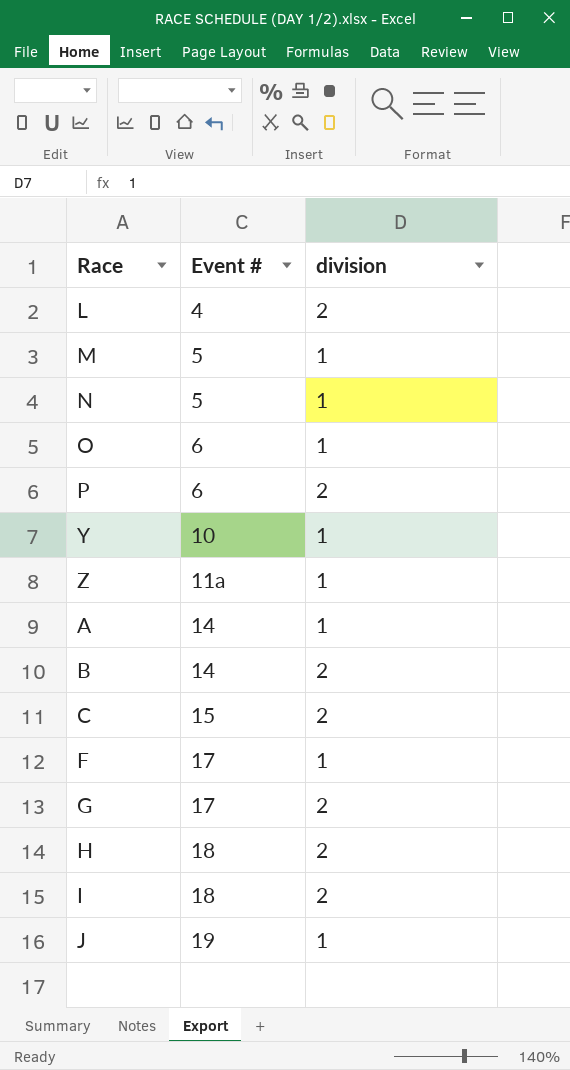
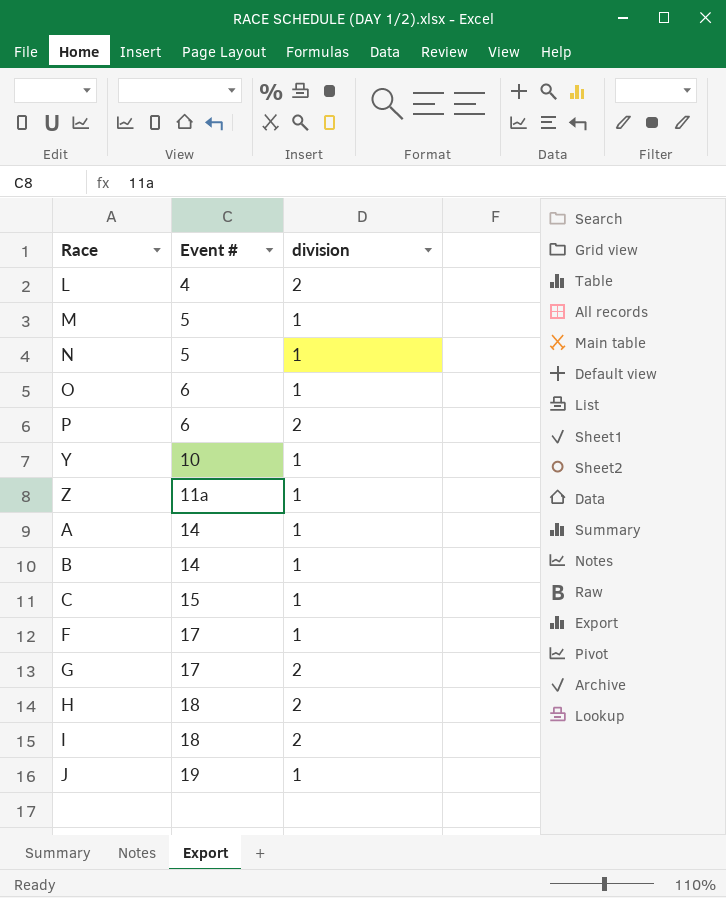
B | division: 2 -> 1
C | division: 2 -> 1

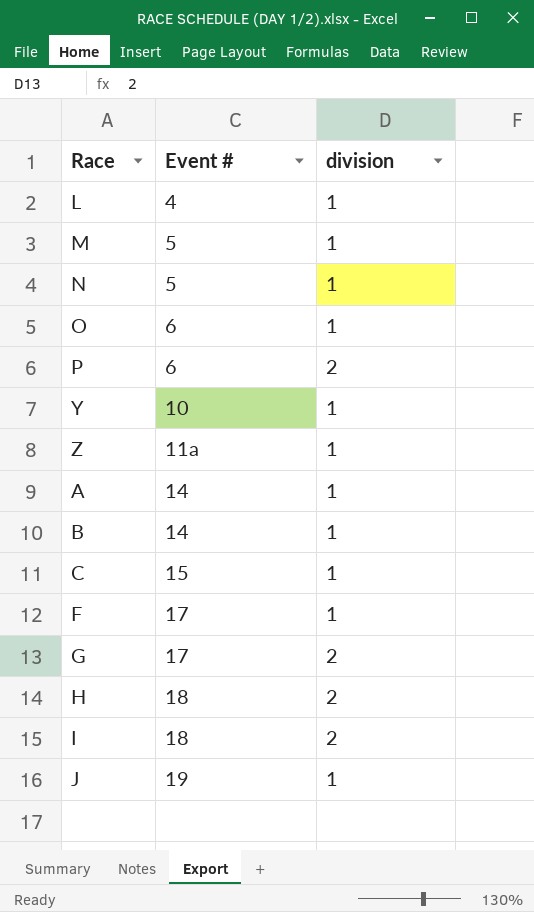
L | division: 2 -> 1

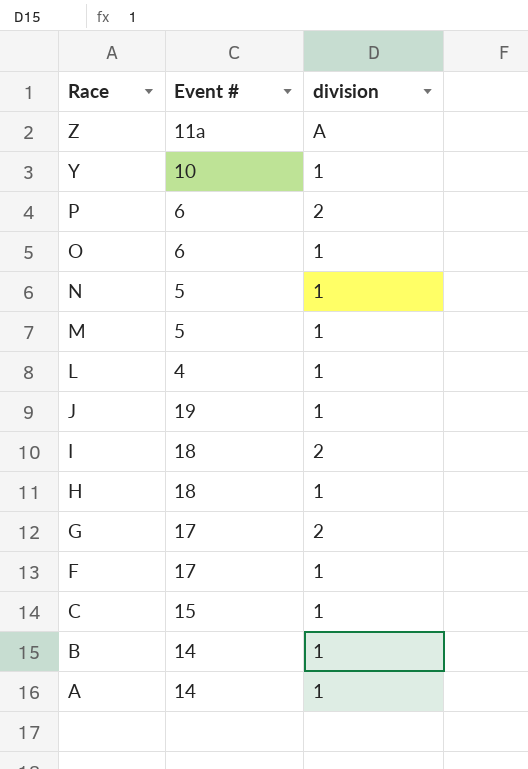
row order: Event # ascending -> Race descending
Z | division: 1 -> A
H | division: 2 -> 1

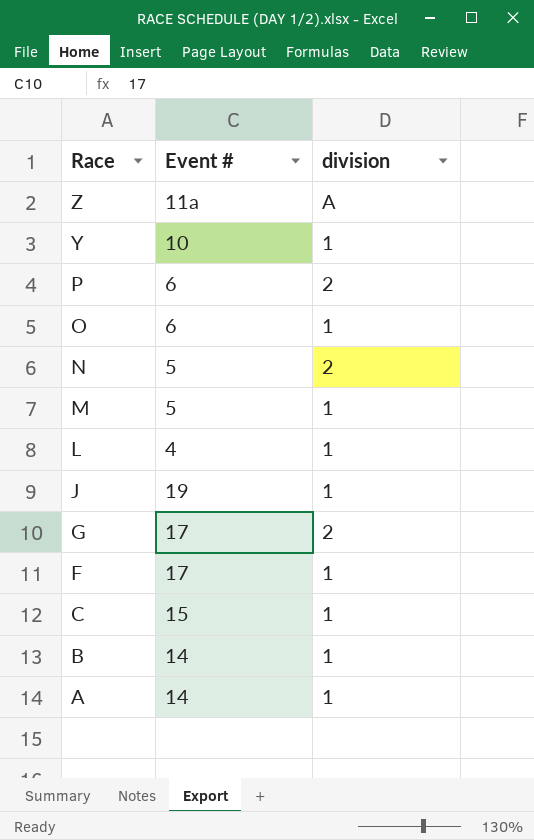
row I: 18 | 2 -> none
row H: 18 | 1 -> none
N | division: 1 -> 2

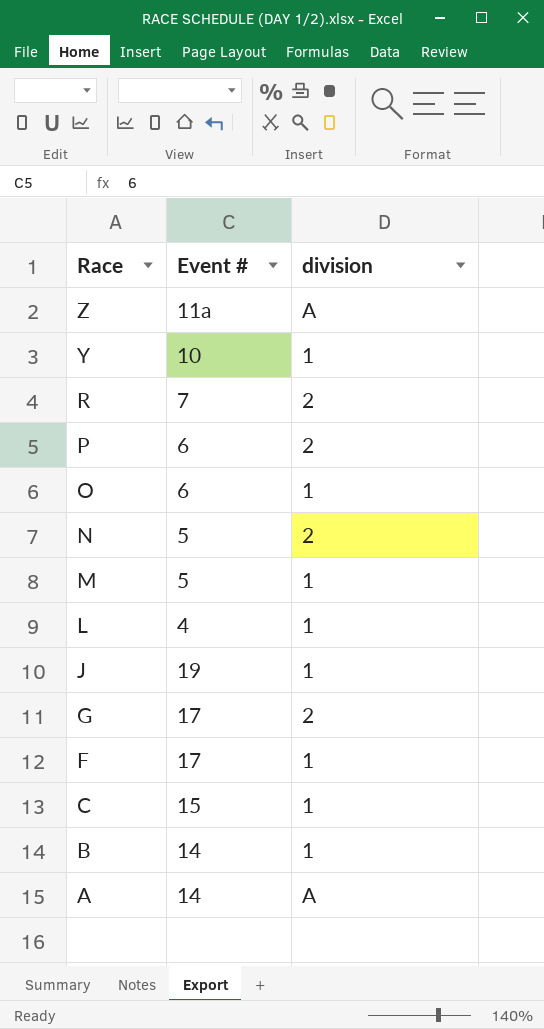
row R: none -> 7 | 2
A | division: 1 -> A

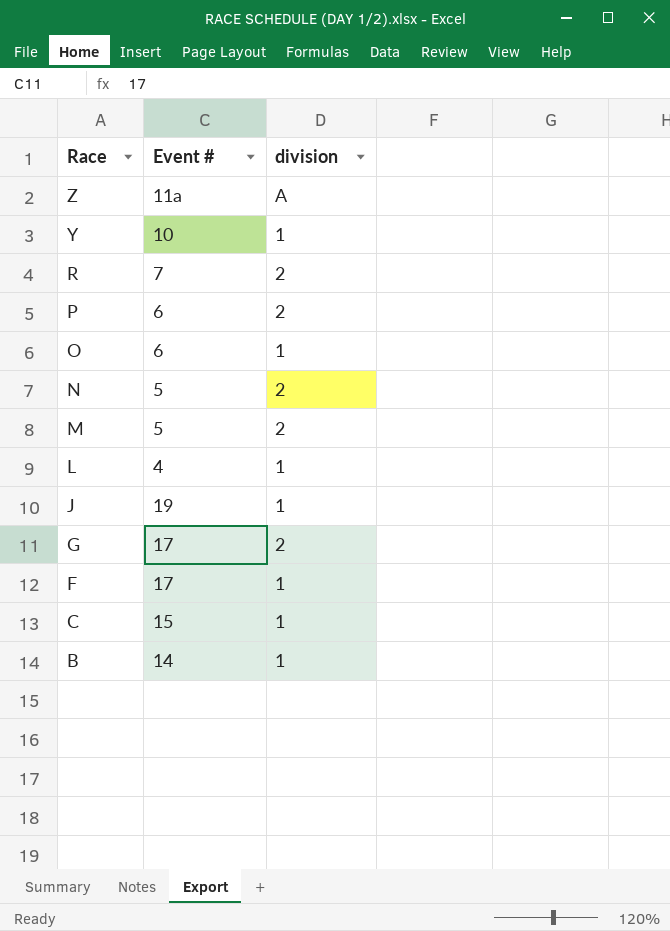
row A: 14 | A -> none
M | division: 1 -> 2

